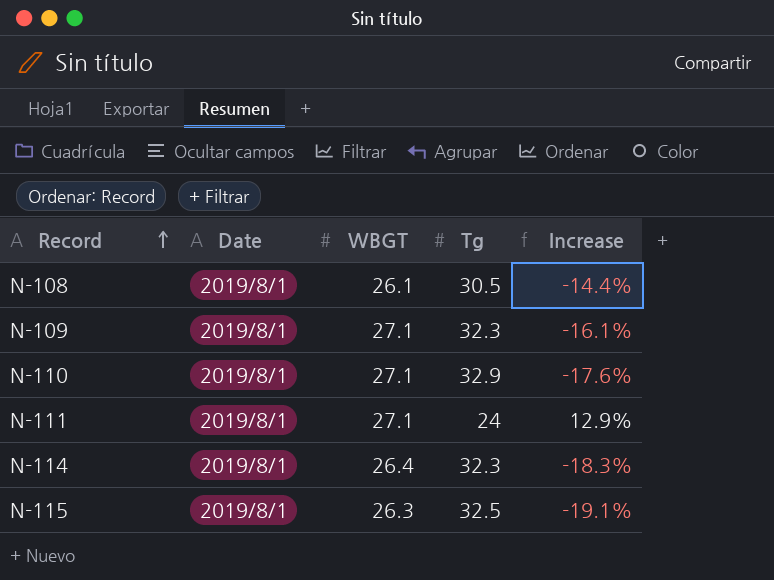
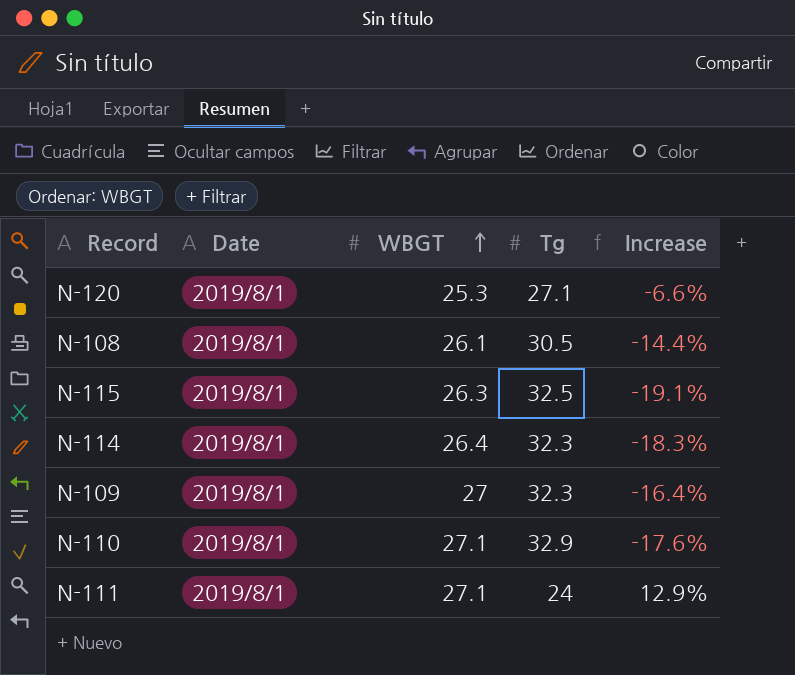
row order: Record ascending -> WBGT ascending
row N-120: none -> 2019/8/1 | 25.3 | 27.1 | -6.6%
N-109 | WBGT: 27.1 -> 27
N-109 | Increase: -16.1% -> -16.4%

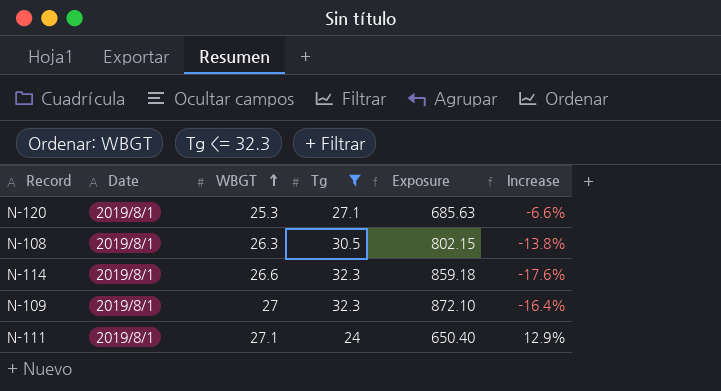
filter: none -> Tg <= 32.3
column Exposure | formula: none -> [WBGT] * [Tg]
N-108 | WBGT: 26.1 -> 26.3
N-108 | Increase: -14.4% -> -13.8%
N-114 | WBGT: 26.4 -> 26.6
N-114 | Increase: -18.3% -> -17.6%

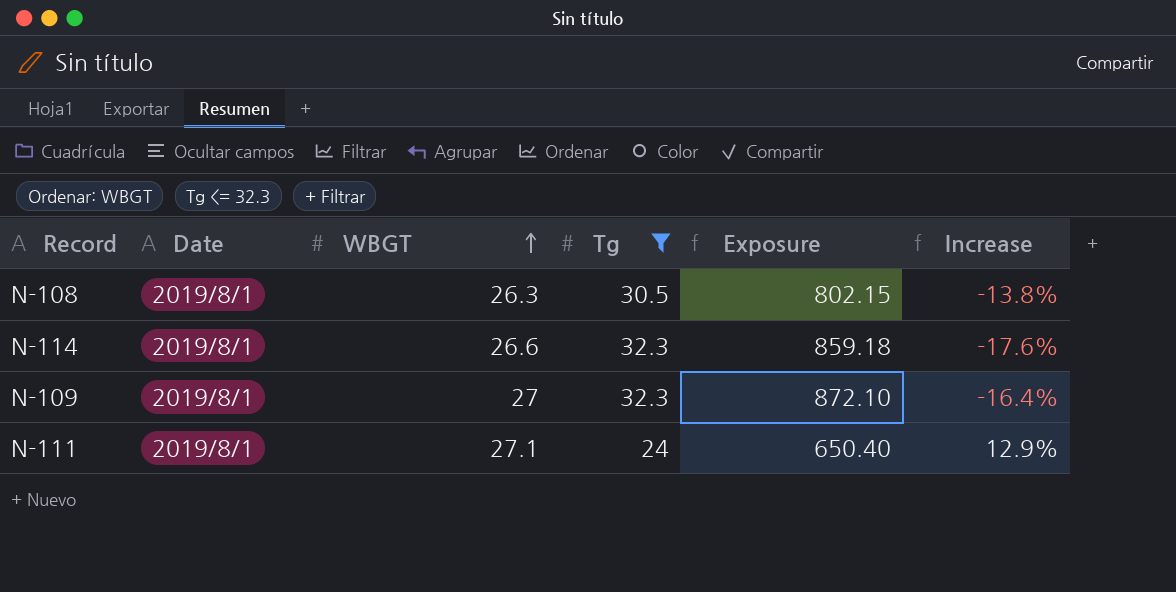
row N-120: 2019/8/1 | 25.3 | 27.1 | 685.63 | -6.6% -> none

